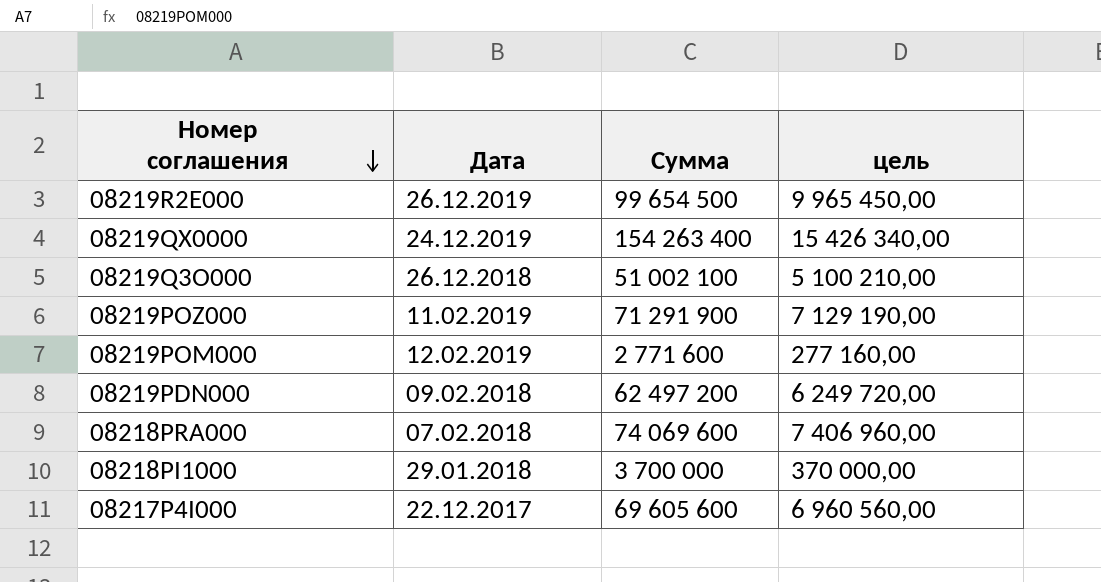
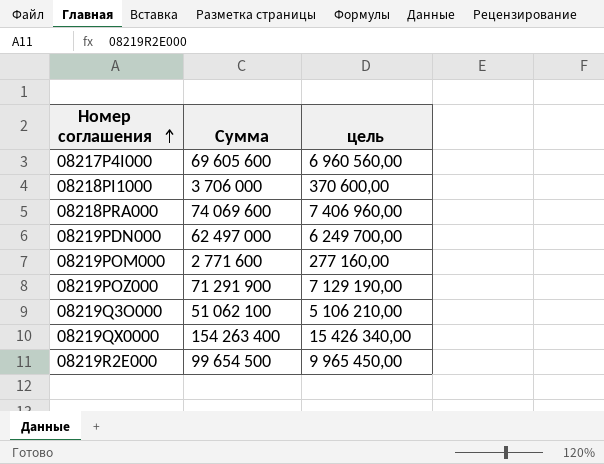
row order: Номер соглашения descending -> Номер соглашения ascending
column Дата | position: 2 -> none
08218PI1000 | Сумма: 3 700 000 -> 3 706 000
08218PI1000 | цель: 370 000,00 -> 370 600,00
08219PDN000 | Сумма: 62 497 200 -> 62 497 000
08219PDN000 | цель: 6 249 720,00 -> 6 249 700,00
08219Q3O000 | Сумма: 51 002 100 -> 51 062 100
08219Q3O000 | цель: 5 100 210,00 -> 5 106 210,00

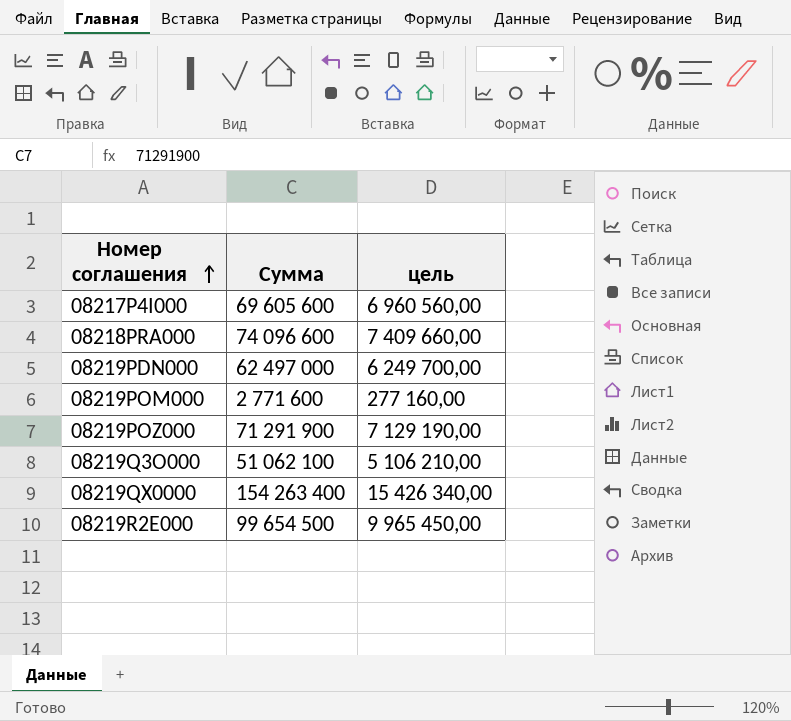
row 08218PI1000: 3 706 000 | 370 600,00 -> none
08218PRA000 | Сумма: 74 069 600 -> 74 096 600
08218PRA000 | цель: 7 406 960,00 -> 7 409 660,00

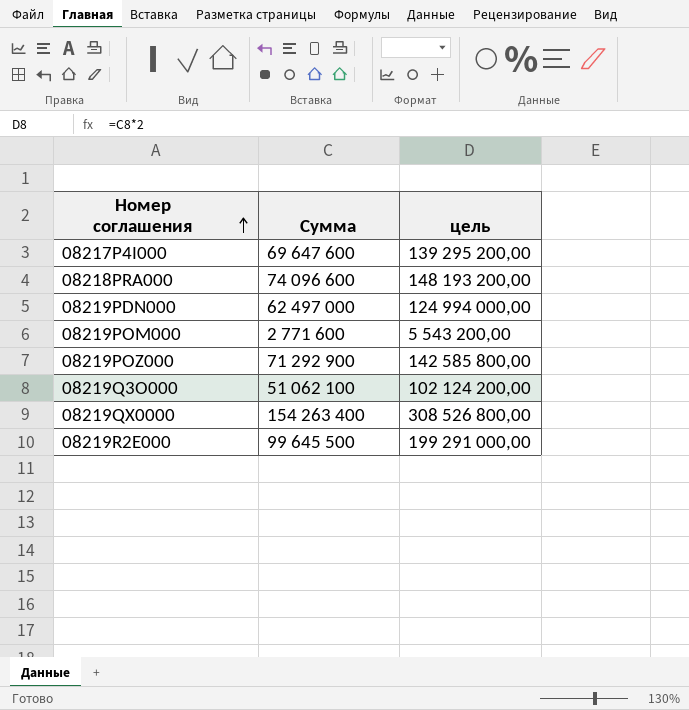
column цель | formula: [Сумма] * 0,1 -> [Сумма] * 2
08217P4I000 | Сумма: 69 605 600 -> 69 647 600
08219POZ000 | Сумма: 71 291 900 -> 71 292 900
08219R2E000 | Сумма: 99 654 500 -> 99 645 500

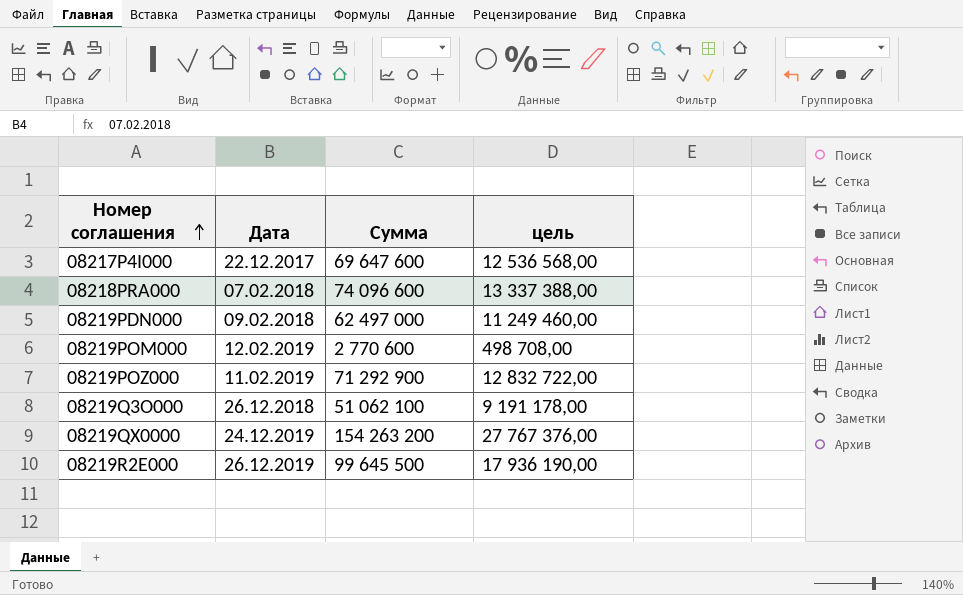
column Дата | position: none -> 2
column цель | formula: [Сумма] * 2 -> [Сумма] * 0,18
08219POM000 | Сумма: 2 771 600 -> 2 770 600
08219QX0000 | Сумма: 154 263 400 -> 154 263 200

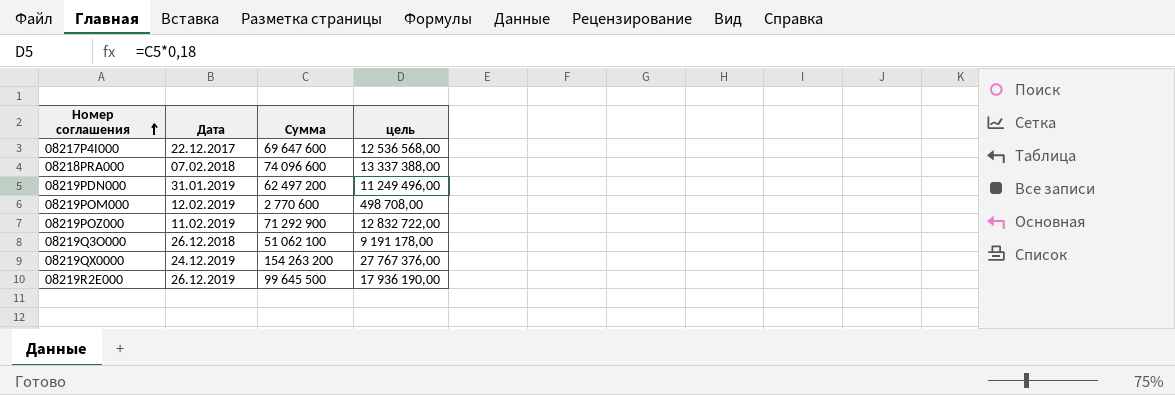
08219PDN000 | Дата: 09.02.2018 -> 31.01.2019
08219PDN000 | Сумма: 62 497 000 -> 62 497 200
08219PDN000 | цель: 11 249 460,00 -> 11 249 496,00

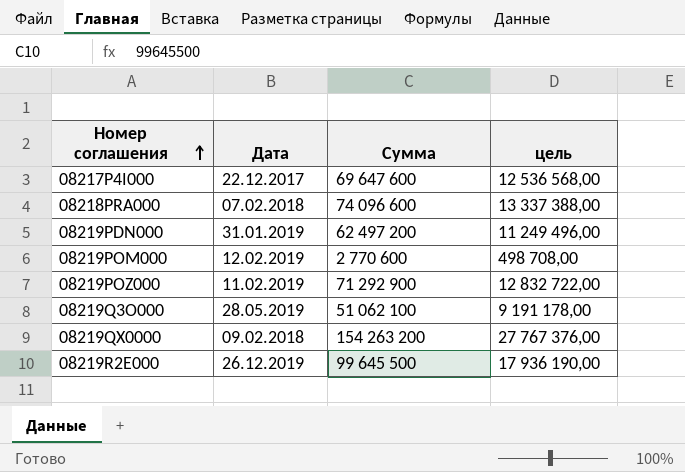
08219Q3O000 | Дата: 26.12.2018 -> 28.05.2019
08219QX0000 | Дата: 24.12.2019 -> 09.02.2018

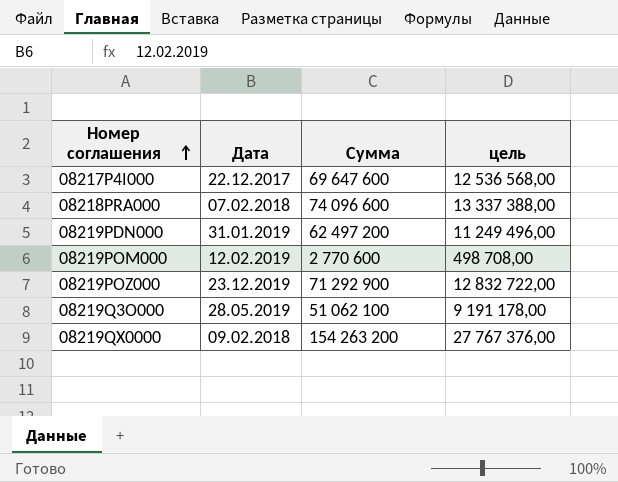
row 08219R2E000: 26.12.2019 | 99 645 500 | 17 936 190,00 -> none
08219POZ000 | Дата: 11.02.2019 -> 23.12.2019

